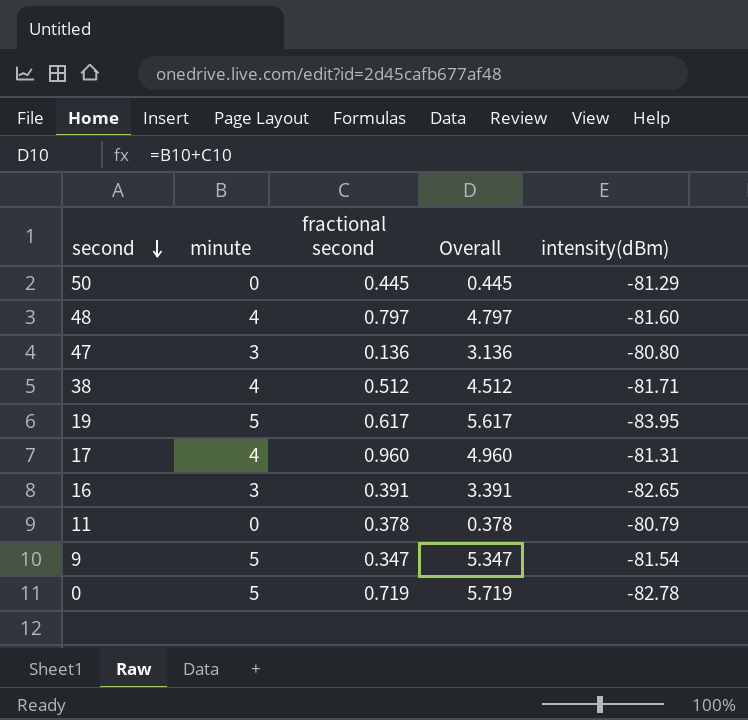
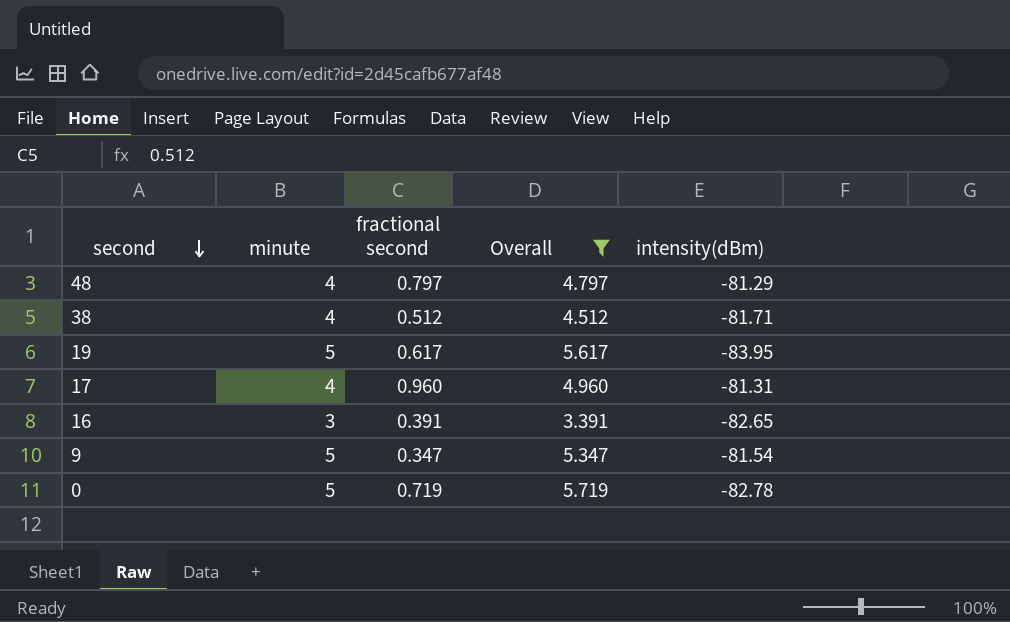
filter: none -> Overall >= 3.391
48 | intensity(dBm): -81.60 -> -81.29

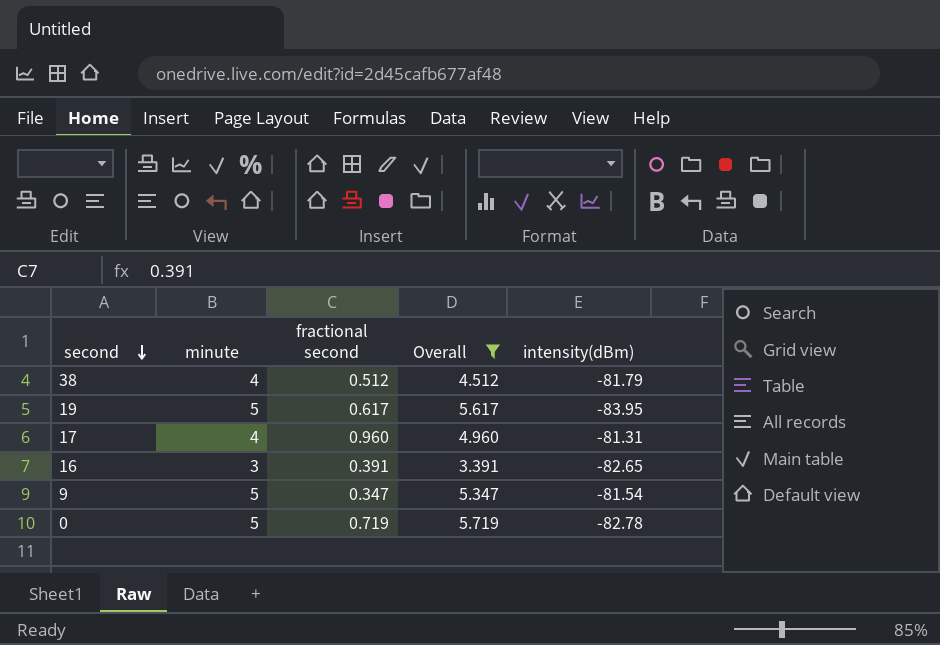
row 48: 4 | 0.797 | 4.797 | -81.29 -> none
38 | intensity(dBm): -81.71 -> -81.79

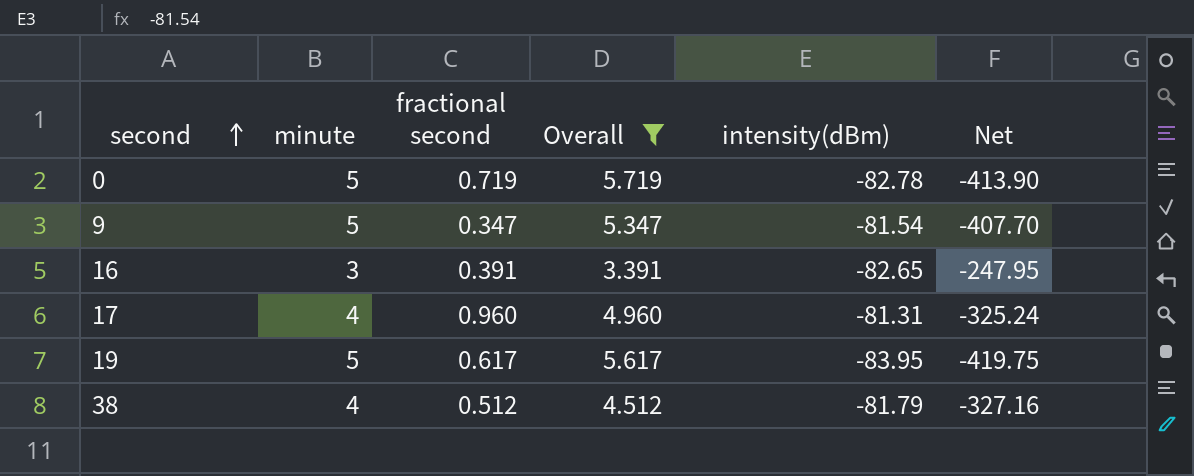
row order: second descending -> second ascending
column Net | formula: none -> [minute] * [intensity(dBm)]

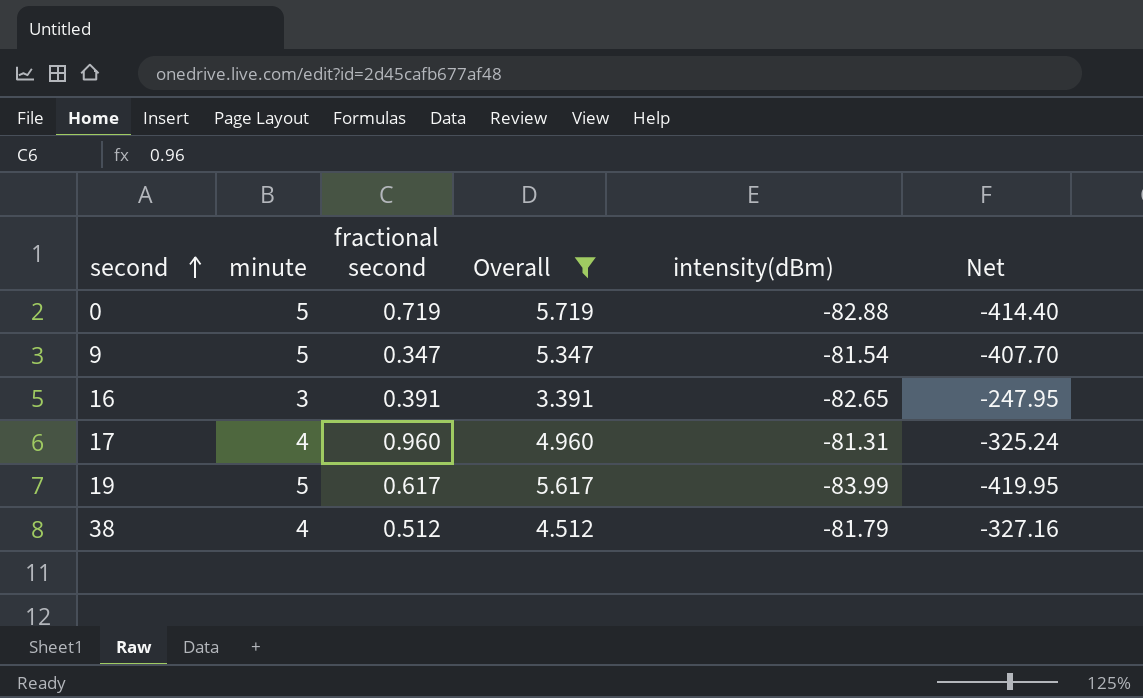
0 | intensity(dBm): -82.78 -> -82.88
0 | Net: -413.90 -> -414.40
19 | intensity(dBm): -83.95 -> -83.99
19 | Net: -419.75 -> -419.95

